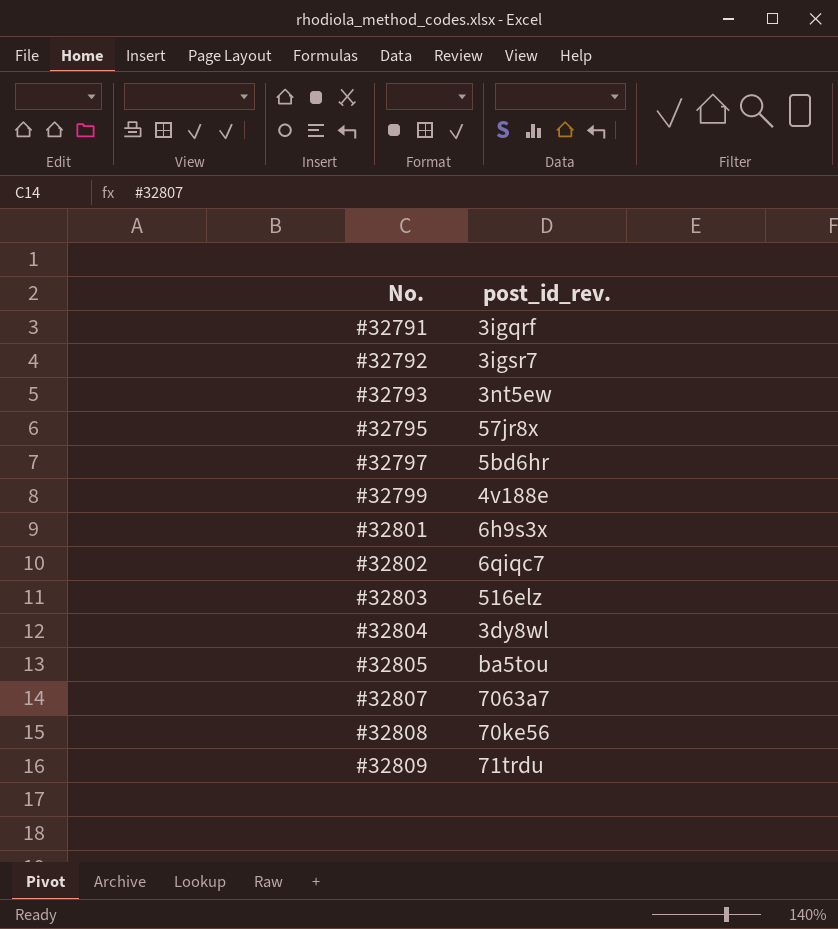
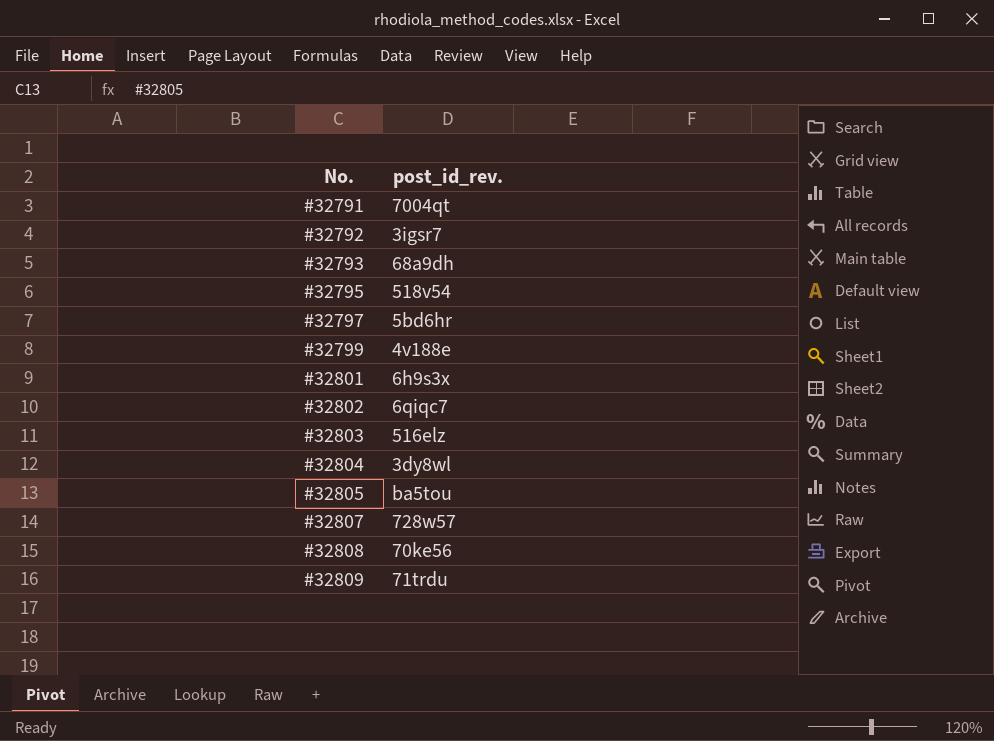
#32791 | post_id_rev.: 3igqrf -> 7004qt
#32793 | post_id_rev.: 3nt5ew -> 68a9dh
#32795 | post_id_rev.: 57jr8x -> 518v54
#32807 | post_id_rev.: 7063a7 -> 728w57

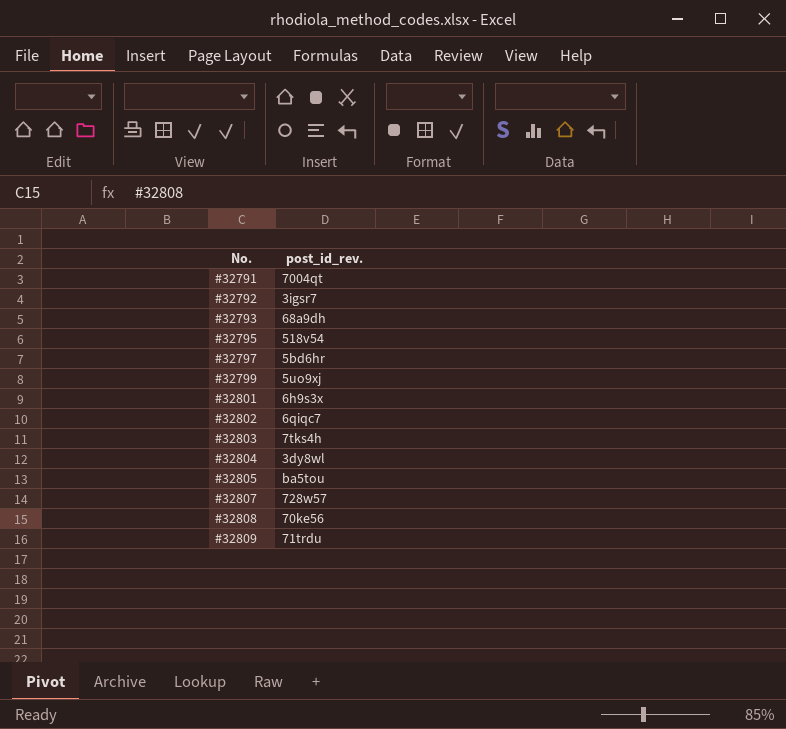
#32799 | post_id_rev.: 4v188e -> 5uo9xj
#32803 | post_id_rev.: 516elz -> 7tks4h

